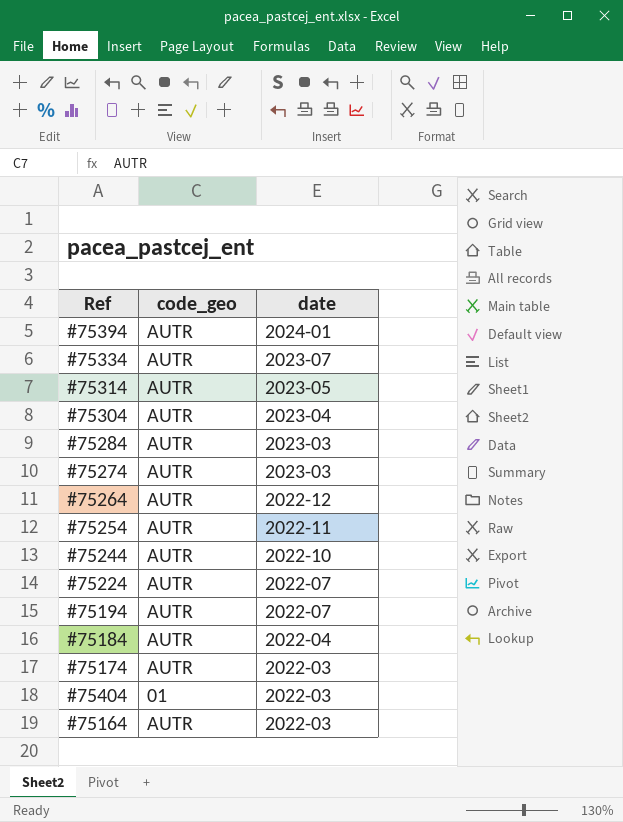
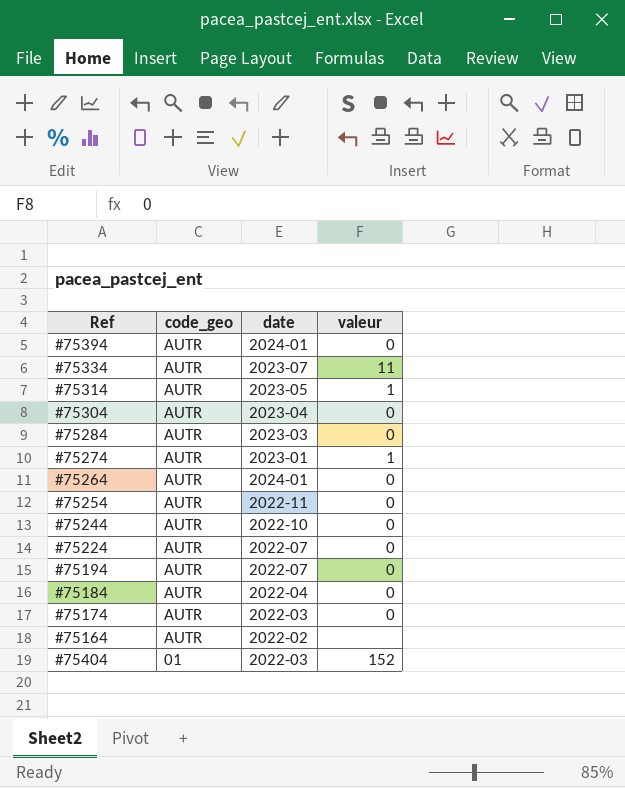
row order: date descending -> code_geo descending
column valeur | position: none -> 4
#75274 | date: 2023-03 -> 2023-01
#75264 | date: 2022-12 -> 2024-01
#75164 | date: 2022-03 -> 2022-02

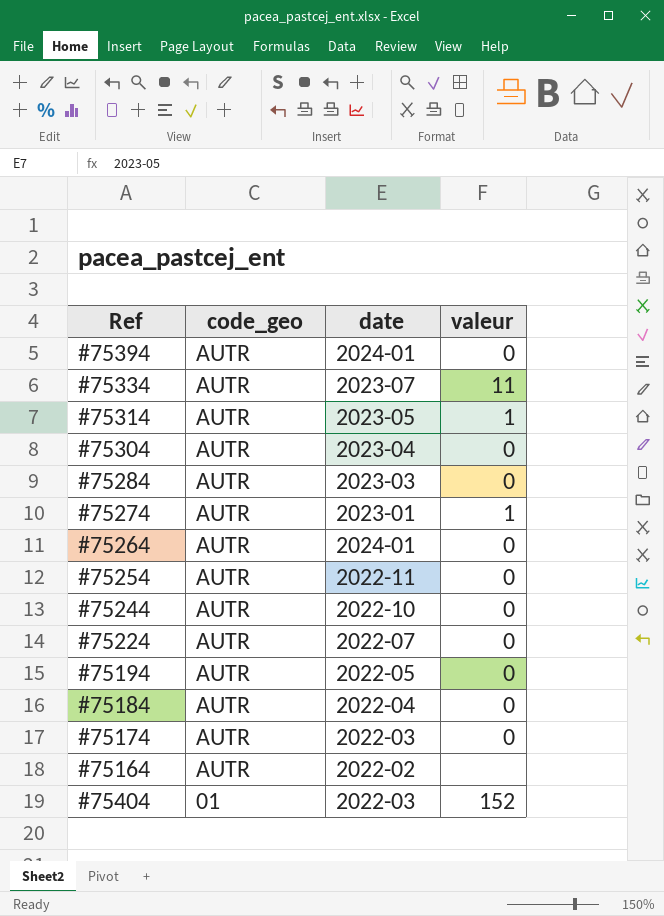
#75194 | date: 2022-07 -> 2022-05

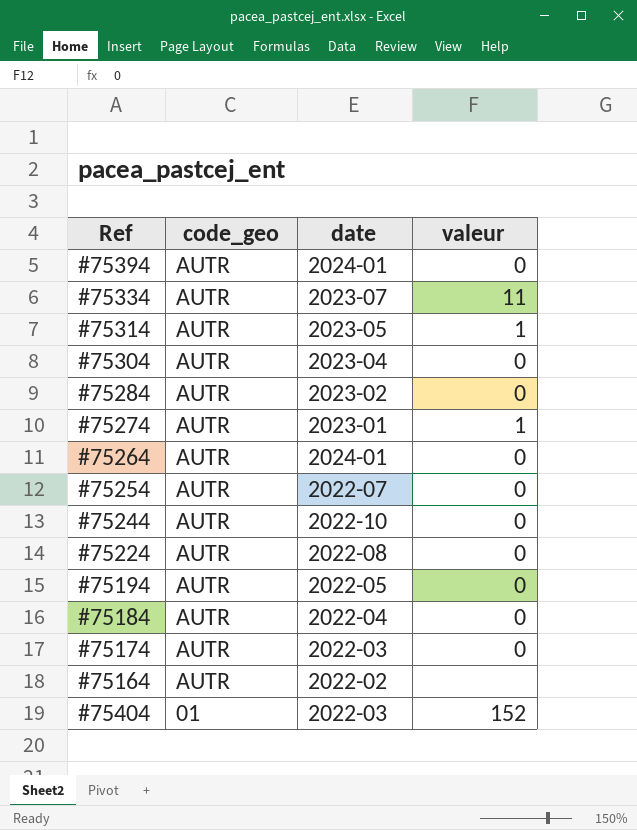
#75284 | date: 2023-03 -> 2023-02
#75254 | date: 2022-11 -> 2022-07
#75224 | date: 2022-07 -> 2022-08

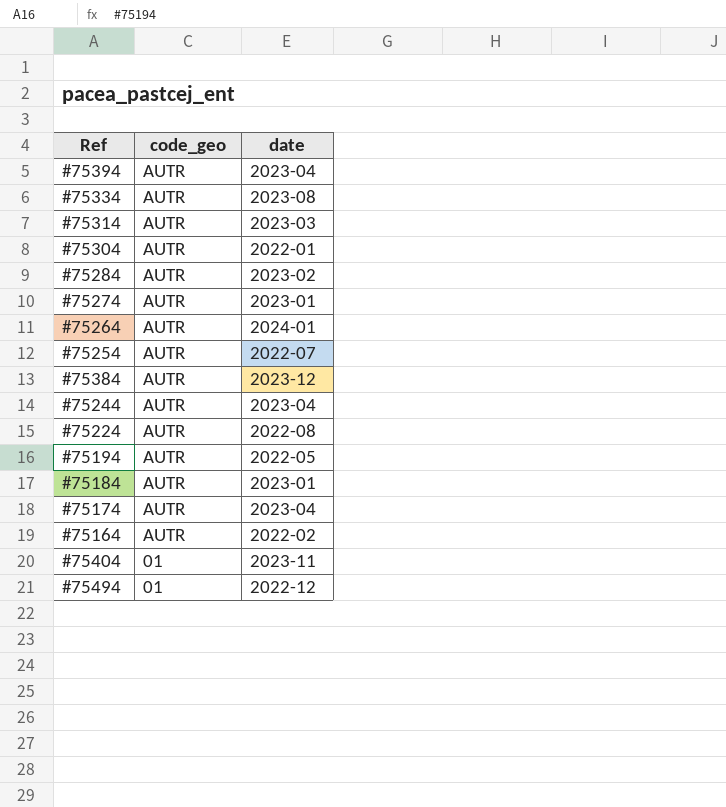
column valeur | position: 4 -> none
#75394 | date: 2024-01 -> 2023-04
#75334 | date: 2023-07 -> 2023-08
#75314 | date: 2023-05 -> 2023-03
#75304 | date: 2023-04 -> 2022-01
row #75384: none -> AUTR | 2023-12
#75244 | date: 2022-10 -> 2023-04
#75184 | date: 2022-04 -> 2023-01
#75174 | date: 2022-03 -> 2023-04
#75404 | date: 2022-03 -> 2023-11
row #75494: none -> 01 | 2022-12

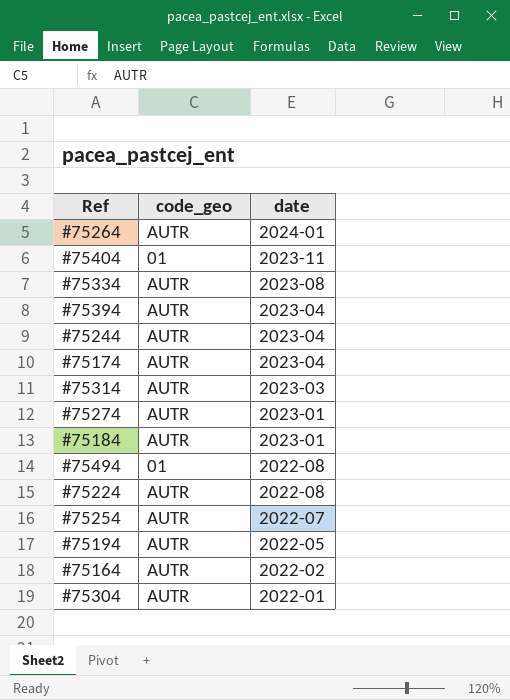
row order: code_geo descending -> date descending
row #75284: AUTR | 2023-02 -> none
row #75384: AUTR | 2023-12 -> none
#75494 | date: 2022-12 -> 2022-08

